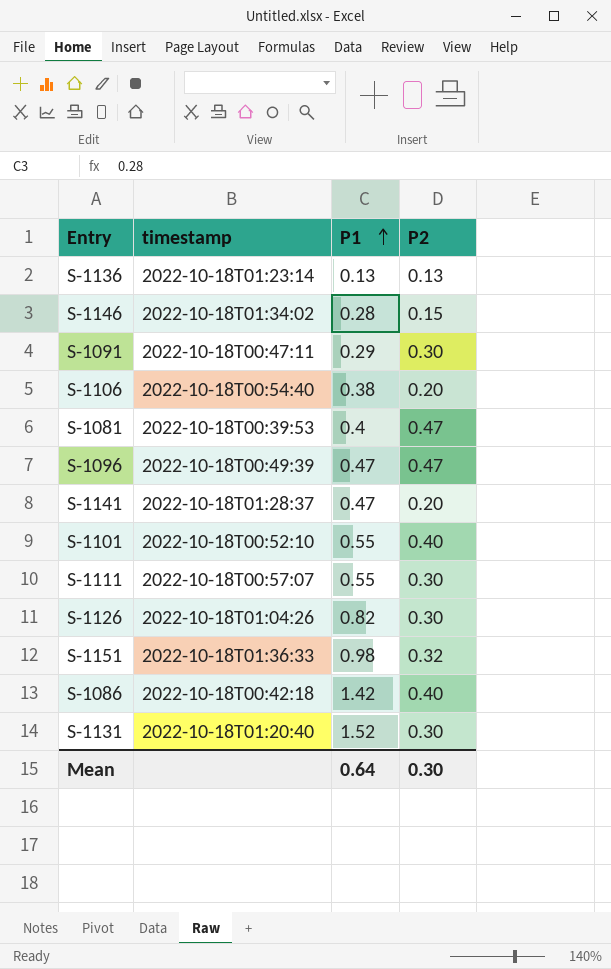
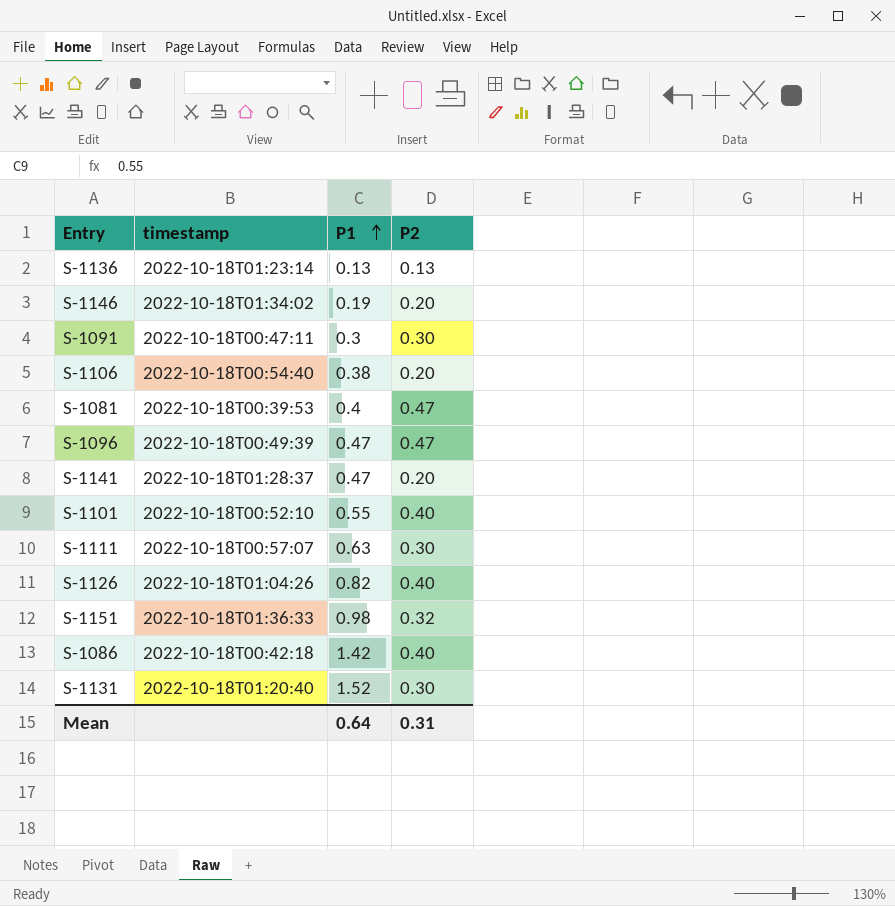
S-1146 | P1: 0.28 -> 0.19
S-1146 | P2: 0.15 -> 0.20
S-1091 | P1: 0.29 -> 0.3
S-1111 | P1: 0.55 -> 0.63
S-1126 | P2: 0.30 -> 0.40
Mean | P2: 0.30 -> 0.31

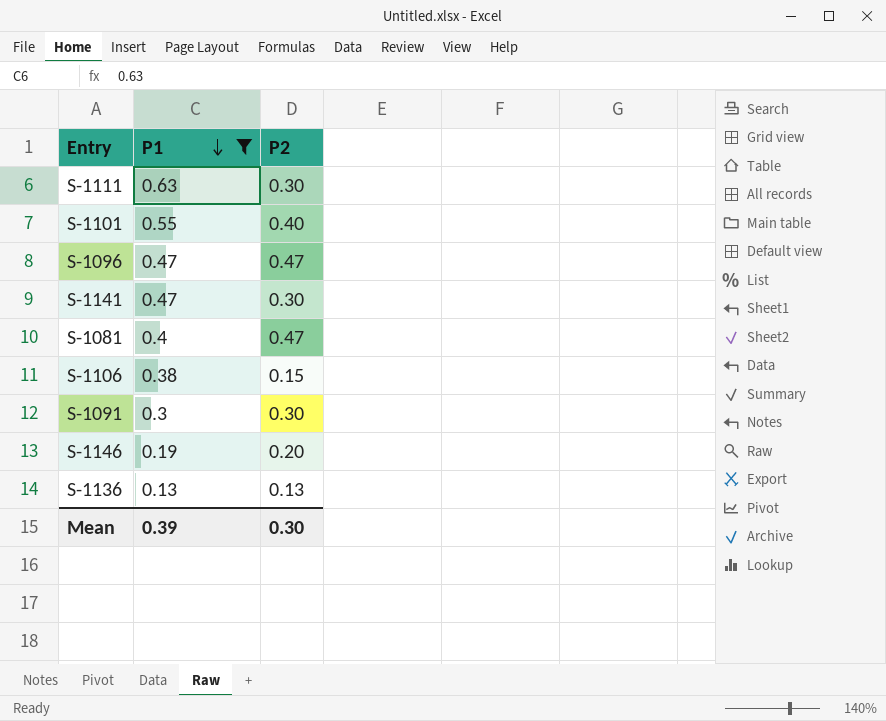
filter: none -> P1 <= 0.63
row order: P1 ascending -> P1 descending
column timestamp | position: 2 -> none
S-1141 | P2: 0.20 -> 0.30
S-1106 | P2: 0.20 -> 0.15
Mean | P1: 0.64 -> 0.39
Mean | P2: 0.31 -> 0.30

